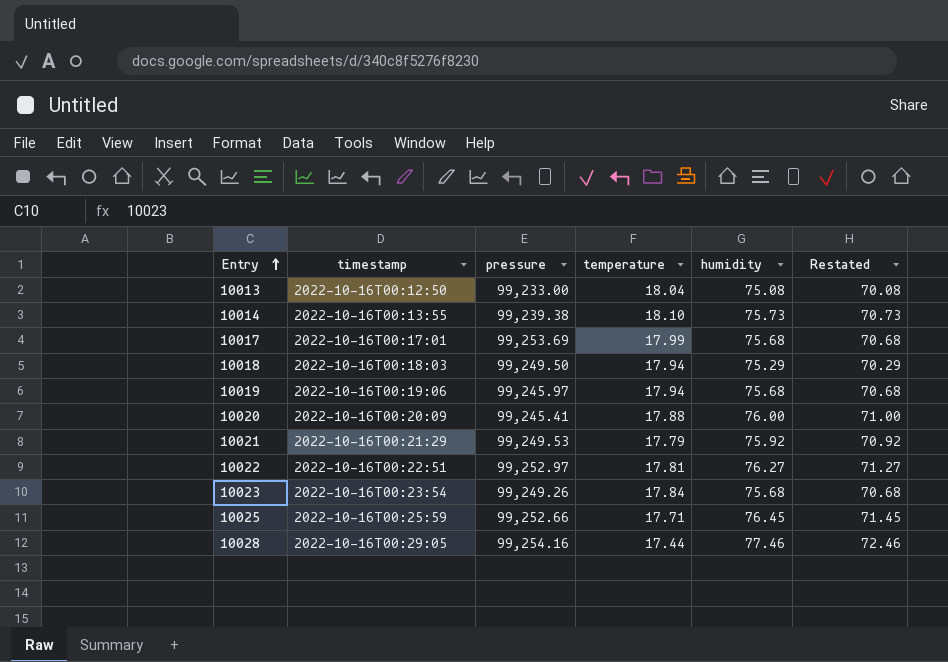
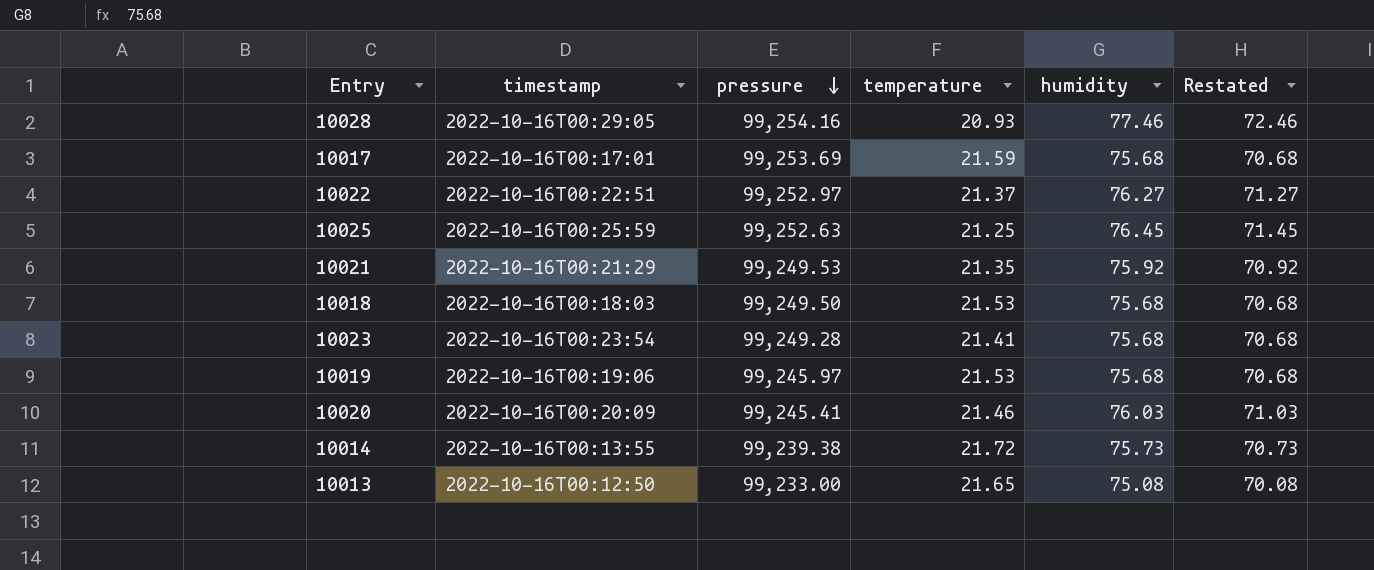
row order: Entry ascending -> pressure descending
10028 | temperature: 17.44 -> 20.93
10017 | temperature: 17.99 -> 21.59
10022 | temperature: 17.81 -> 21.37
10025 | pressure: 99,252.66 -> 99,252.63
10025 | temperature: 17.71 -> 21.25
10021 | temperature: 17.79 -> 21.35
10018 | temperature: 17.94 -> 21.53
10018 | humidity: 75.29 -> 75.68
10018 | Restated: 70.29 -> 70.68
10023 | pressure: 99,249.26 -> 99,249.28
10023 | temperature: 17.84 -> 21.41
10019 | temperature: 17.94 -> 21.53
10020 | temperature: 17.88 -> 21.46
10020 | humidity: 76.00 -> 76.03
10020 | Restated: 71.00 -> 71.03
10014 | temperature: 18.10 -> 21.72
10013 | temperature: 18.04 -> 21.65

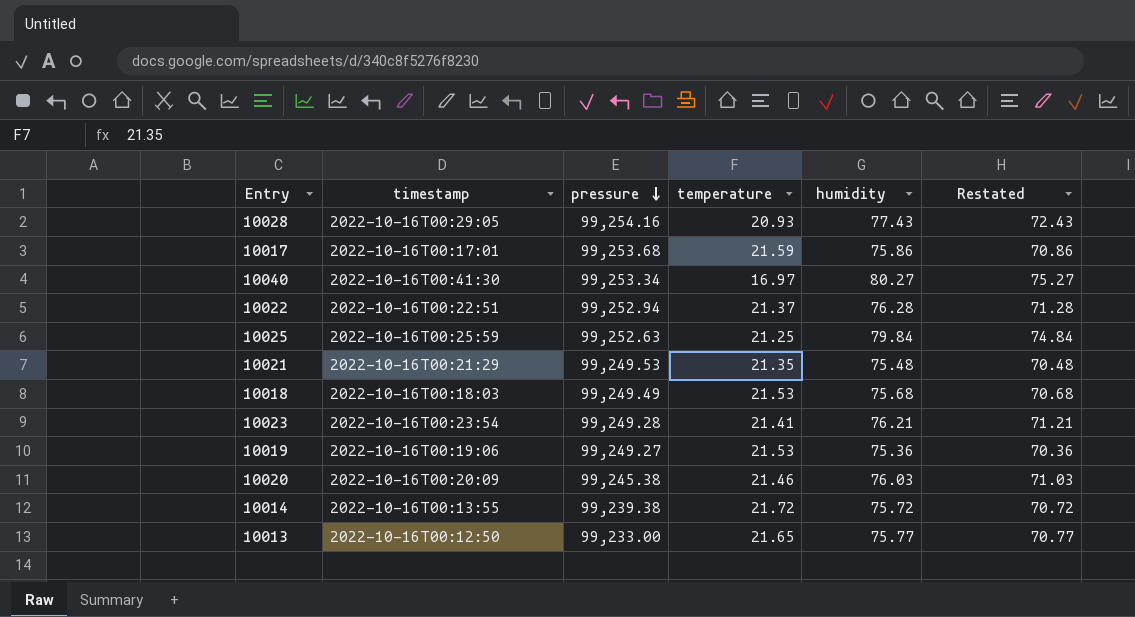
10028 | humidity: 77.46 -> 77.43
10028 | Restated: 72.46 -> 72.43
10017 | pressure: 99,253.69 -> 99,253.68
10017 | humidity: 75.68 -> 75.86
10017 | Restated: 70.68 -> 70.86
row 10040: none -> 2022-10-16T00:41:30 | 99,253.34 | 16.97 | 80.27 | 75.27
10022 | pressure: 99,252.97 -> 99,252.94
10022 | humidity: 76.27 -> 76.28
10022 | Restated: 71.27 -> 71.28
10025 | humidity: 76.45 -> 79.84
10025 | Restated: 71.45 -> 74.84
10021 | humidity: 75.92 -> 75.48
10021 | Restated: 70.92 -> 70.48
10018 | pressure: 99,249.50 -> 99,249.49
10023 | humidity: 75.68 -> 76.21
10023 | Restated: 70.68 -> 71.21
10019 | pressure: 99,245.97 -> 99,249.27
10019 | humidity: 75.68 -> 75.36
10019 | Restated: 70.68 -> 70.36
10020 | pressure: 99,245.41 -> 99,245.38
10014 | humidity: 75.73 -> 75.72
10014 | Restated: 70.73 -> 70.72
10013 | humidity: 75.08 -> 75.77
10013 | Restated: 70.08 -> 70.77

